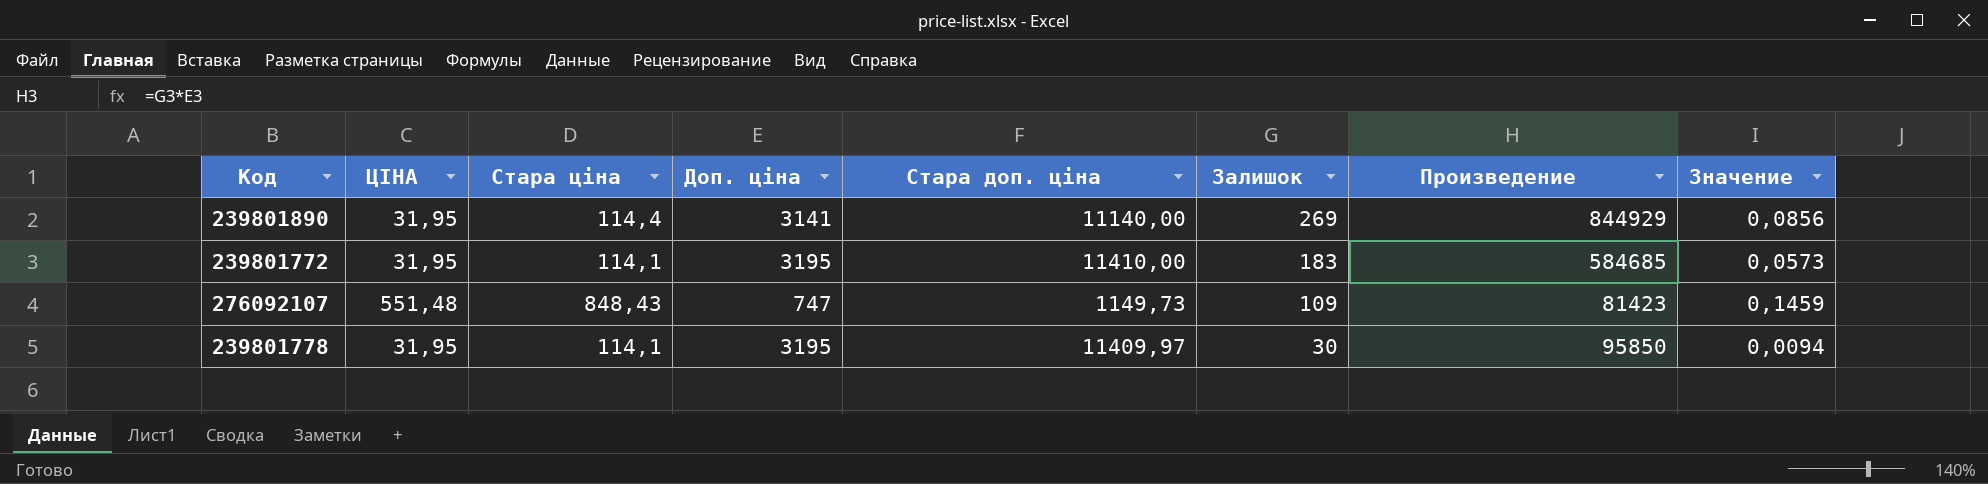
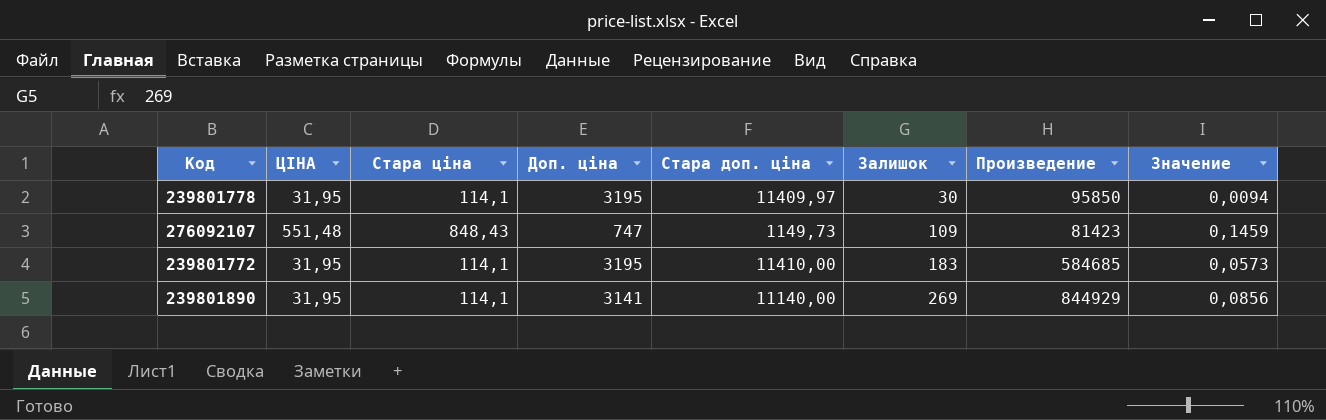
row order: Залишок descending -> Залишок ascending
239801890 | Стара ціна: 114,4 -> 114,1

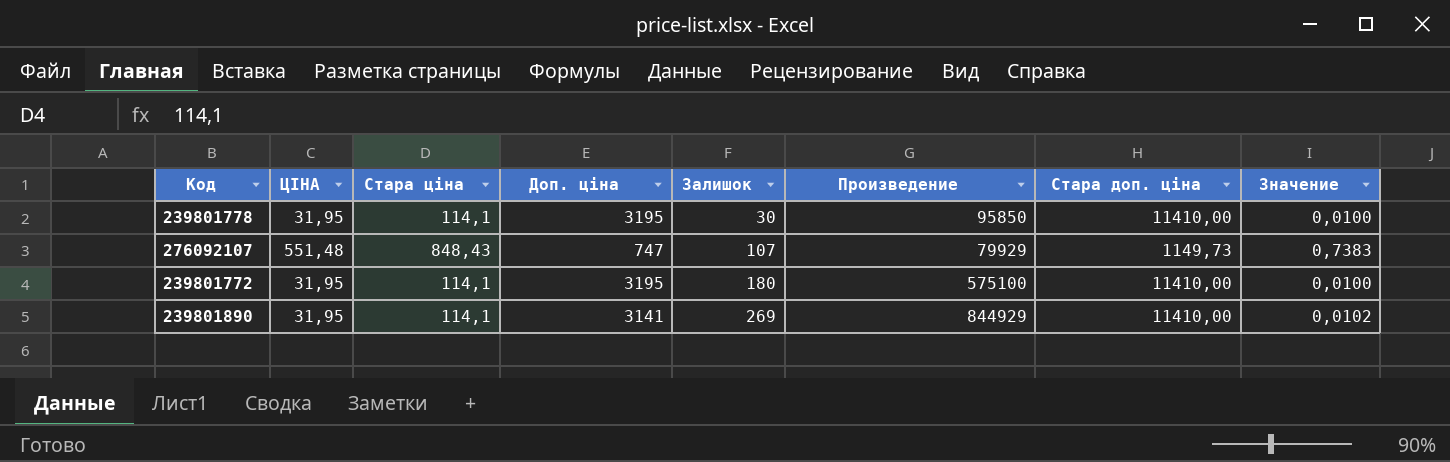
column Стара доп. ціна | position: 5 -> 7
column Значение | formula: [Залишок] / [Доп. ціна] -> [ЦІНА] / [Доп. ціна]
239801778 | Стара доп. ціна: 11409,97 -> 11410,00
276092107 | Залишок: 109 -> 107
276092107 | Произведение: 81423 -> 79929
239801772 | Залишок: 183 -> 180
239801772 | Произведение: 584685 -> 575100
239801890 | Стара доп. ціна: 11140,00 -> 11410,00

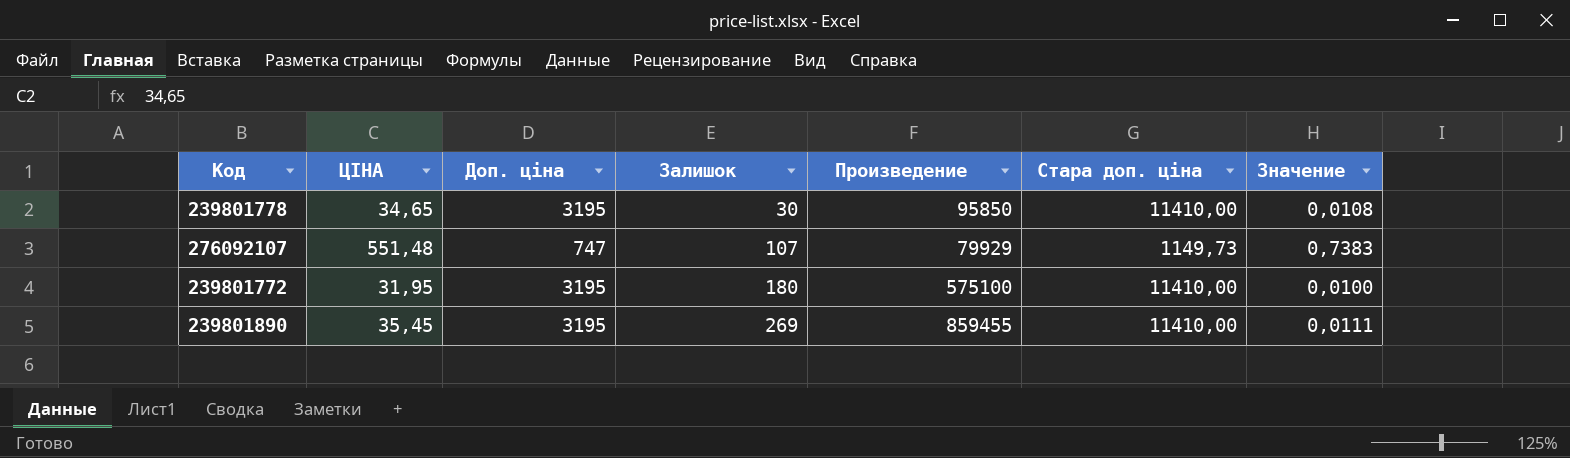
column Стара ціна | position: 3 -> none
239801778 | ЦІНА: 31,95 -> 34,65
239801778 | Значение: 0,0100 -> 0,0108
239801890 | ЦІНА: 31,95 -> 35,45
239801890 | Доп. ціна: 3141 -> 3195
239801890 | Произведение: 844929 -> 859455
239801890 | Значение: 0,0102 -> 0,0111

